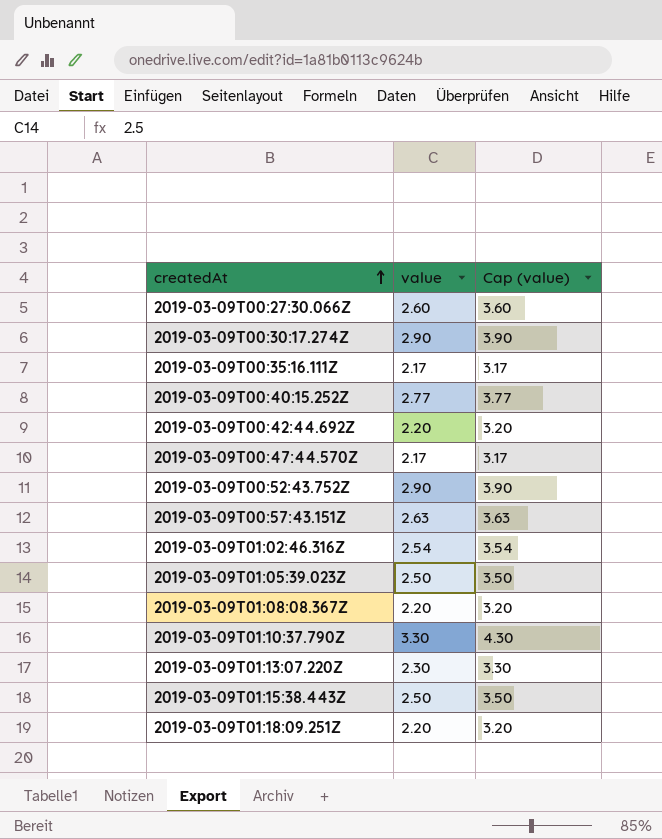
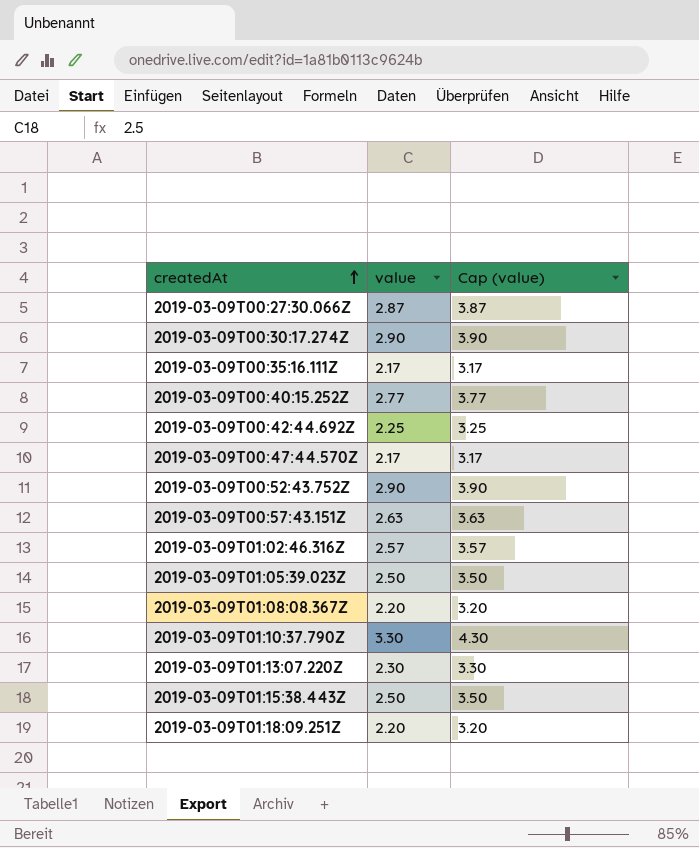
2019-03-09T00:27:30.066Z | value: 2.60 -> 2.87
2019-03-09T00:27:30.066Z | Cap (value): 3.60 -> 3.87
2019-03-09T00:42:44.692Z | value: 2.20 -> 2.25
2019-03-09T00:42:44.692Z | Cap (value): 3.20 -> 3.25
2019-03-09T01:02:46.316Z | value: 2.54 -> 2.57
2019-03-09T01:02:46.316Z | Cap (value): 3.54 -> 3.57

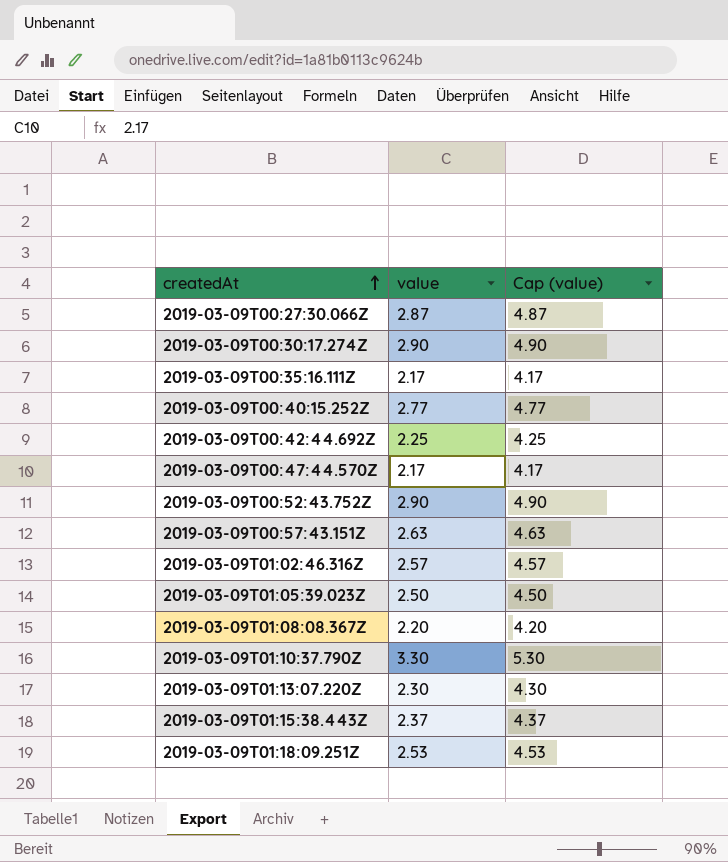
column Cap (value) | formula: [value] + 1 -> [value] + 2
2019-03-09T01:15:38.443Z | value: 2.50 -> 2.37
2019-03-09T01:18:09.251Z | value: 2.20 -> 2.53

